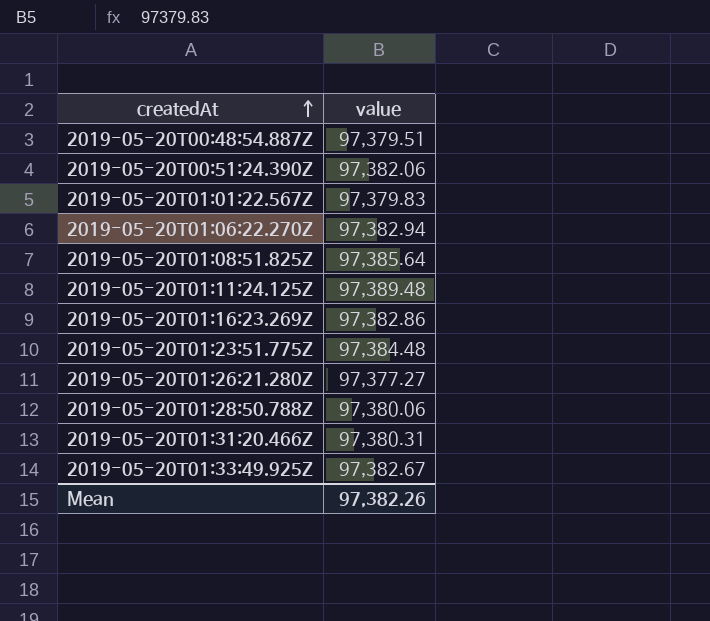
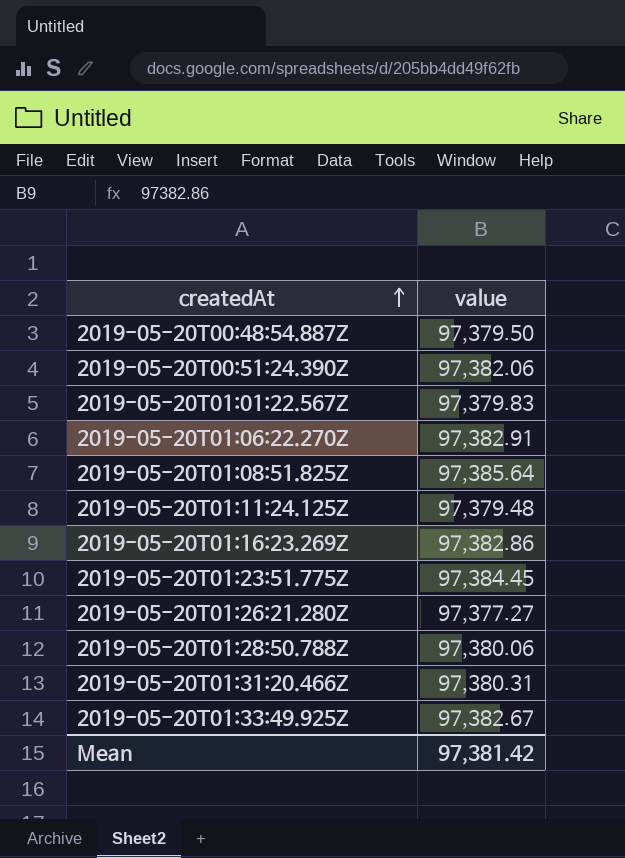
2019-05-20T00:48:54.887Z | value: 97,379.51 -> 97,379.50
2019-05-20T01:06:22.270Z | value: 97,382.94 -> 97,382.91
2019-05-20T01:11:24.125Z | value: 97,389.48 -> 97,379.48
2019-05-20T01:23:51.775Z | value: 97,384.48 -> 97,384.45
Mean | value: 97,382.26 -> 97,381.42

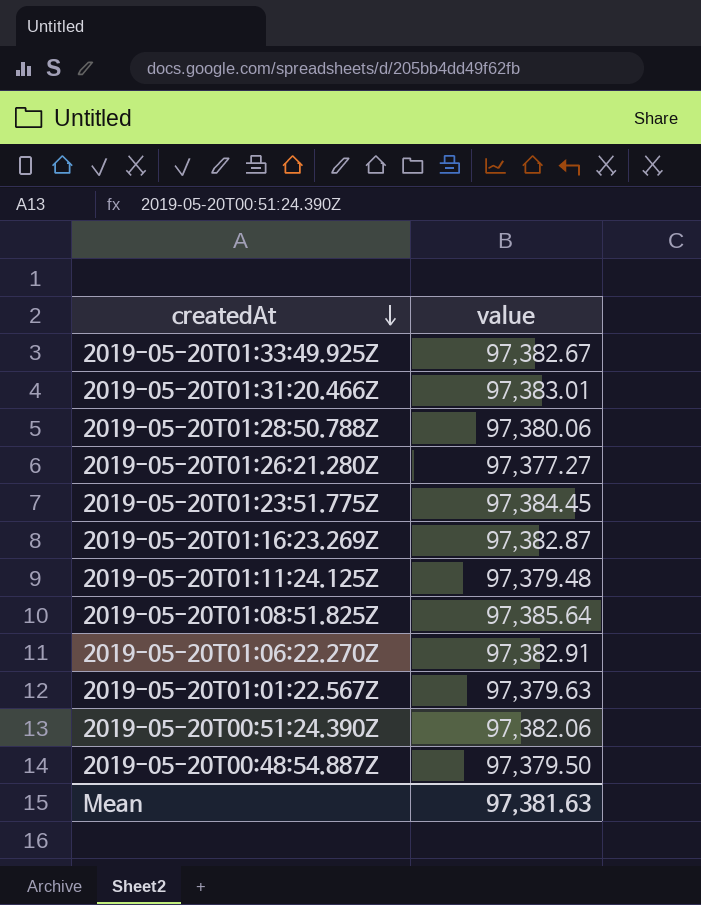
row order: createdAt ascending -> createdAt descending
2019-05-20T01:31:20.466Z | value: 97,380.31 -> 97,383.01
2019-05-20T01:16:23.269Z | value: 97,382.86 -> 97,382.87
2019-05-20T01:01:22.567Z | value: 97,379.83 -> 97,379.63
Mean | value: 97,381.42 -> 97,381.63

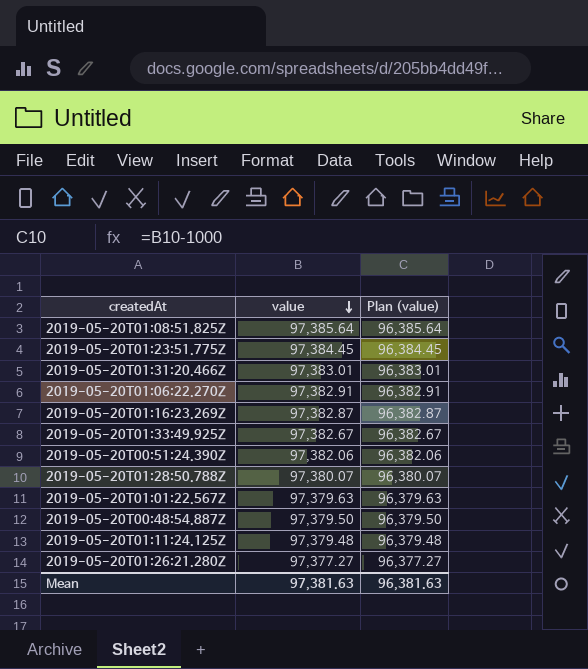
row order: createdAt descending -> value descending
column Plan (value) | formula: none -> [value] - 1000
2019-05-20T01:28:50.788Z | value: 97,380.06 -> 97,380.07

